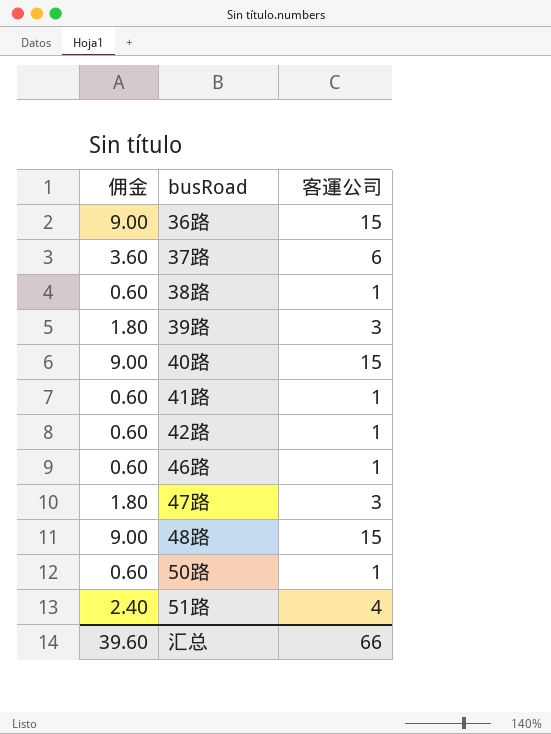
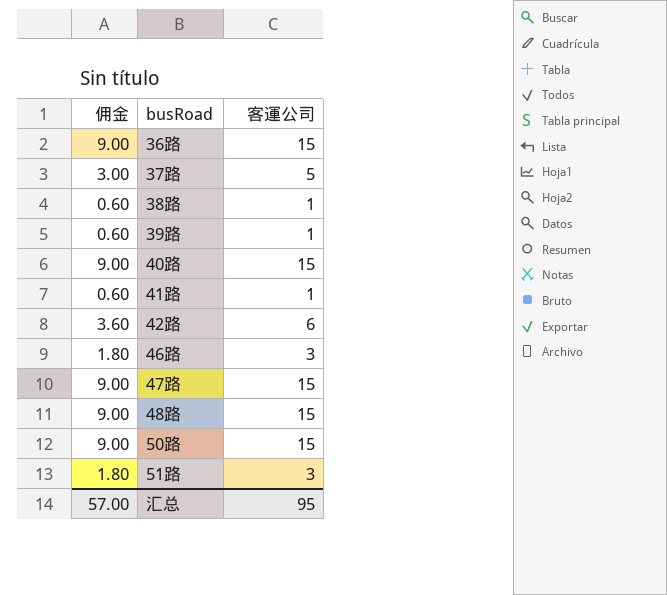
37路 | 佣金: 3.60 -> 3.00
37路 | 客運公司: 6 -> 5
39路 | 佣金: 1.80 -> 0.60
39路 | 客運公司: 3 -> 1
42路 | 佣金: 0.60 -> 3.60
42路 | 客運公司: 1 -> 6
46路 | 佣金: 0.60 -> 1.80
46路 | 客運公司: 1 -> 3
47路 | 佣金: 1.80 -> 9.00
47路 | 客運公司: 3 -> 15
50路 | 佣金: 0.60 -> 9.00
50路 | 客運公司: 1 -> 15
51路 | 佣金: 2.40 -> 1.80
51路 | 客運公司: 4 -> 3
汇总 | 佣金: 39.60 -> 57.00
汇总 | 客運公司: 66 -> 95

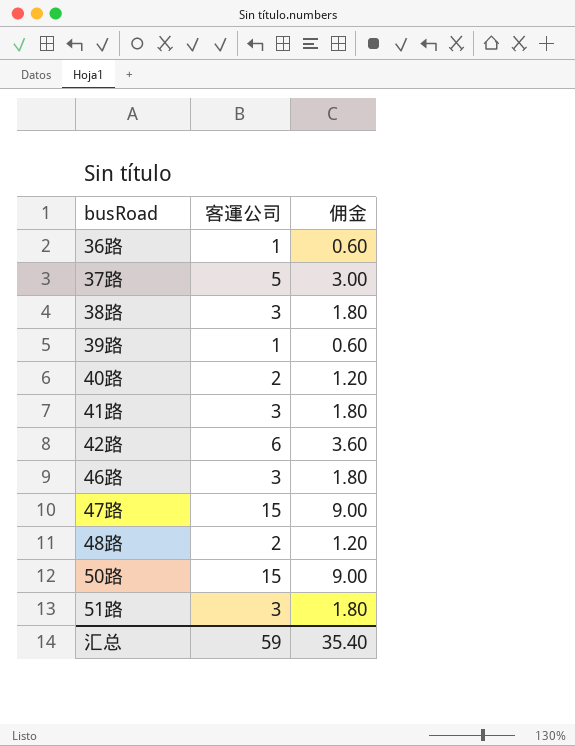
column 佣金 | position: 1 -> 3
36路 | 客運公司: 15 -> 1
36路 | 佣金: 9.00 -> 0.60
38路 | 客運公司: 1 -> 3
38路 | 佣金: 0.60 -> 1.80
40路 | 客運公司: 15 -> 2
40路 | 佣金: 9.00 -> 1.20
41路 | 客運公司: 1 -> 3
41路 | 佣金: 0.60 -> 1.80
48路 | 客運公司: 15 -> 2
48路 | 佣金: 9.00 -> 1.20
汇总 | 客運公司: 95 -> 59
汇总 | 佣金: 57.00 -> 35.40

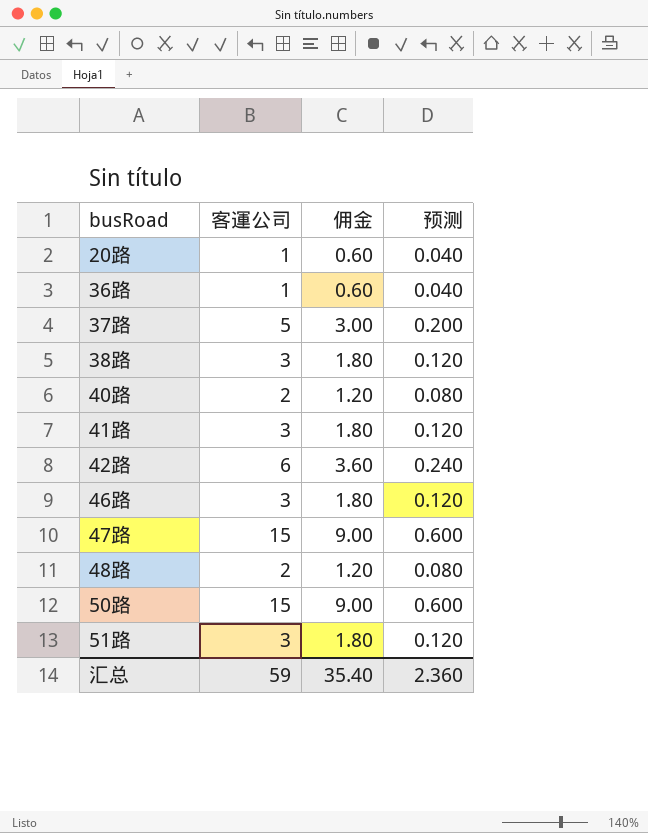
column 预测 | formula: none -> [客運公司] * 0.04
row 39路: 1 | 0.60 -> none
row 20路: none -> 1 | 0.60 | 0.040

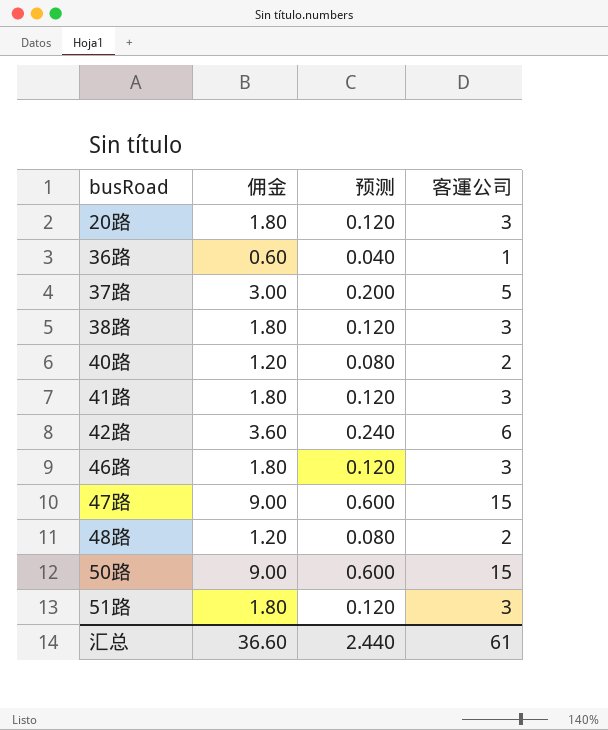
column 客運公司 | position: 2 -> 4
20路 | 佣金: 0.60 -> 1.80
20路 | 预测: 0.040 -> 0.120
20路 | 客運公司: 1 -> 3
汇总 | 佣金: 35.40 -> 36.60
汇总 | 预测: 2.360 -> 2.440
汇总 | 客運公司: 59 -> 61

